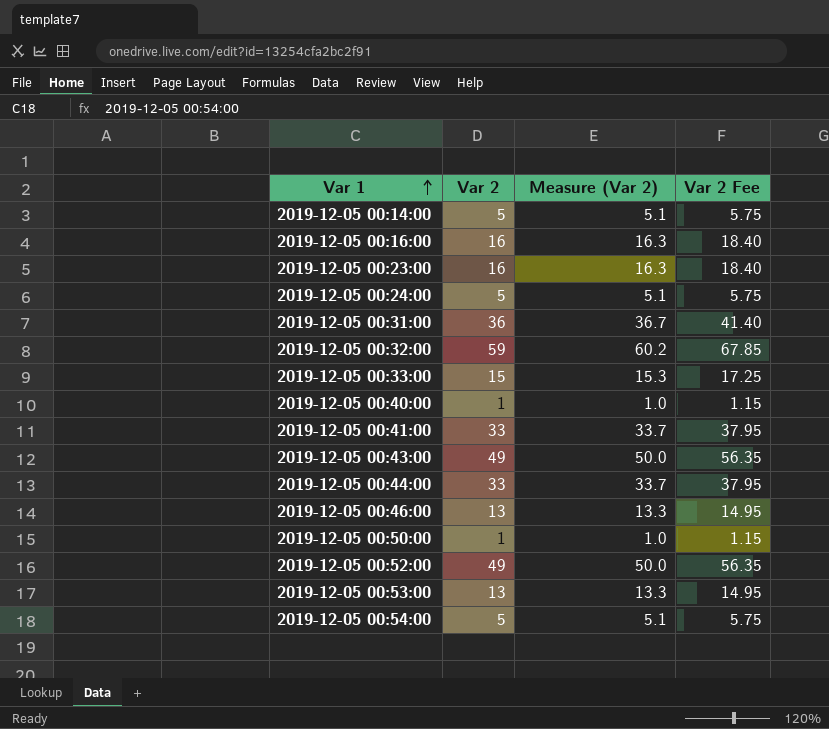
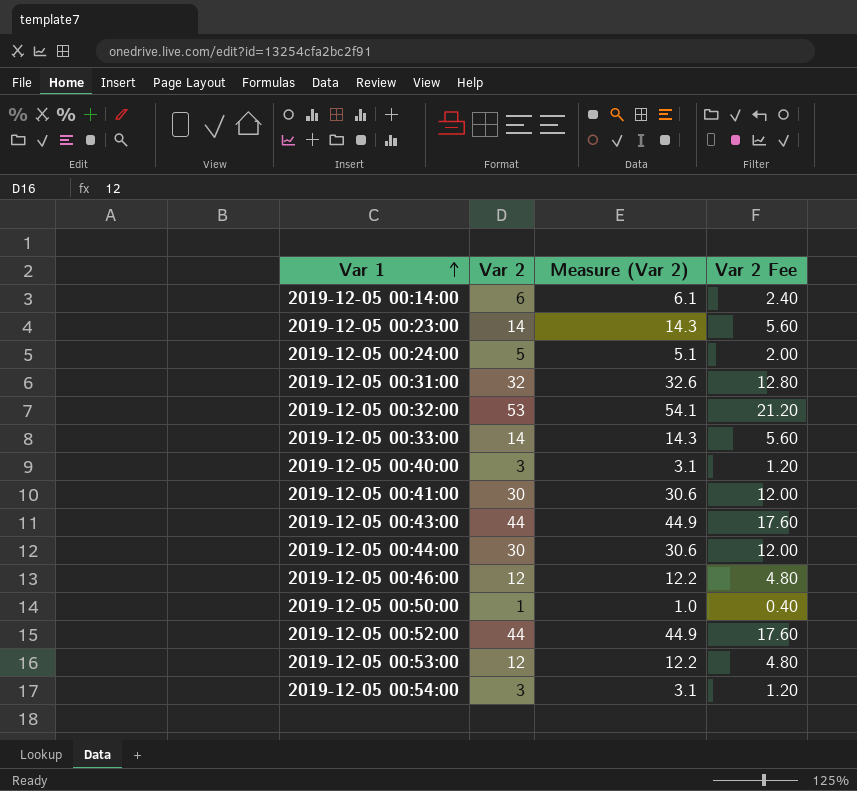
column Var 2 Fee | formula: [Var 2] * 1.15 -> [Var 2] * 0.4
row 2019-12-05 00:16:00: 16 | 16.3 | 18.40 -> none
2019-12-05 00:14:00 | Var 2: 5 -> 6
2019-12-05 00:14:00 | Measure (Var 2): 5.1 -> 6.1
2019-12-05 00:23:00 | Var 2: 16 -> 14
2019-12-05 00:23:00 | Measure (Var 2): 16.3 -> 14.3
2019-12-05 00:31:00 | Var 2: 36 -> 32
2019-12-05 00:31:00 | Measure (Var 2): 36.7 -> 32.6
2019-12-05 00:32:00 | Var 2: 59 -> 53
2019-12-05 00:32:00 | Measure (Var 2): 60.2 -> 54.1
2019-12-05 00:33:00 | Var 2: 15 -> 14
2019-12-05 00:33:00 | Measure (Var 2): 15.3 -> 14.3
2019-12-05 00:40:00 | Var 2: 1 -> 3
2019-12-05 00:40:00 | Measure (Var 2): 1.0 -> 3.1
2019-12-05 00:41:00 | Var 2: 33 -> 30
2019-12-05 00:41:00 | Measure (Var 2): 33.7 -> 30.6
2019-12-05 00:43:00 | Var 2: 49 -> 44
2019-12-05 00:43:00 | Measure (Var 2): 50.0 -> 44.9
2019-12-05 00:44:00 | Var 2: 33 -> 30
2019-12-05 00:44:00 | Measure (Var 2): 33.7 -> 30.6
2019-12-05 00:46:00 | Var 2: 13 -> 12
2019-12-05 00:46:00 | Measure (Var 2): 13.3 -> 12.2
2019-12-05 00:52:00 | Var 2: 49 -> 44
2019-12-05 00:52:00 | Measure (Var 2): 50.0 -> 44.9
2019-12-05 00:53:00 | Var 2: 13 -> 12
2019-12-05 00:53:00 | Measure (Var 2): 13.3 -> 12.2
2019-12-05 00:54:00 | Var 2: 5 -> 3
2019-12-05 00:54:00 | Measure (Var 2): 5.1 -> 3.1

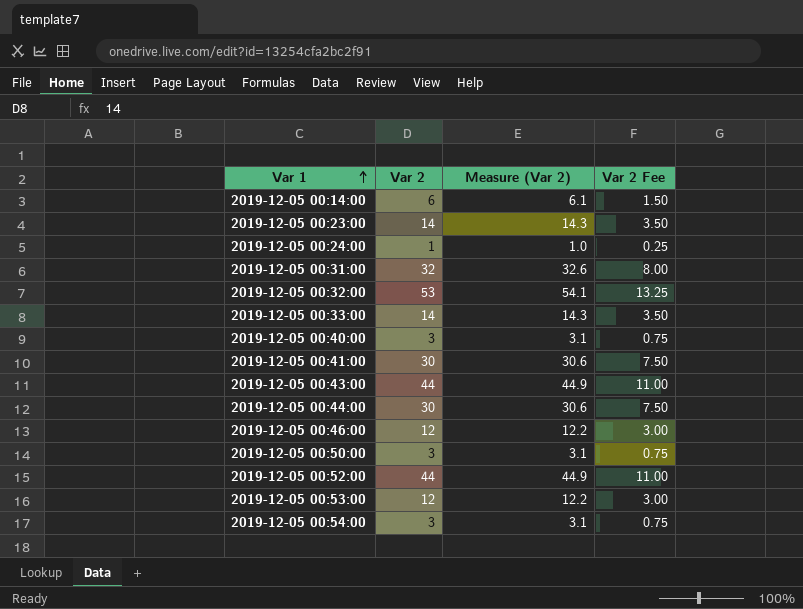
column Var 2 Fee | formula: [Var 2] * 0.4 -> [Var 2] * 0.25
2019-12-05 00:24:00 | Var 2: 5 -> 1
2019-12-05 00:24:00 | Measure (Var 2): 5.1 -> 1.0
2019-12-05 00:50:00 | Var 2: 1 -> 3
2019-12-05 00:50:00 | Measure (Var 2): 1.0 -> 3.1

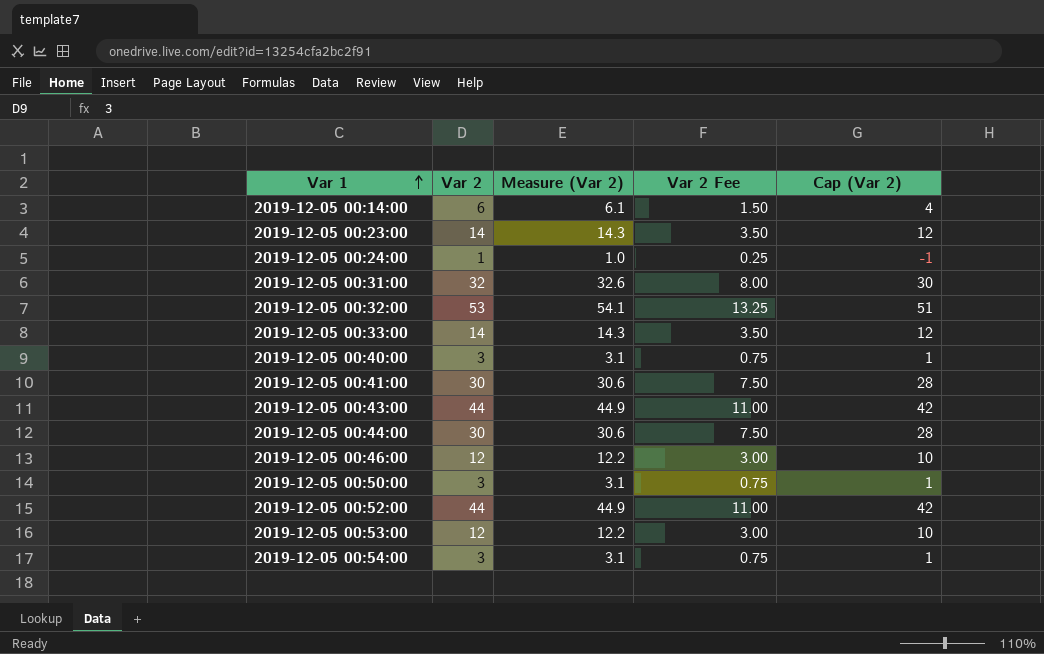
column Cap (Var 2) | formula: none -> [Var 2] - 2

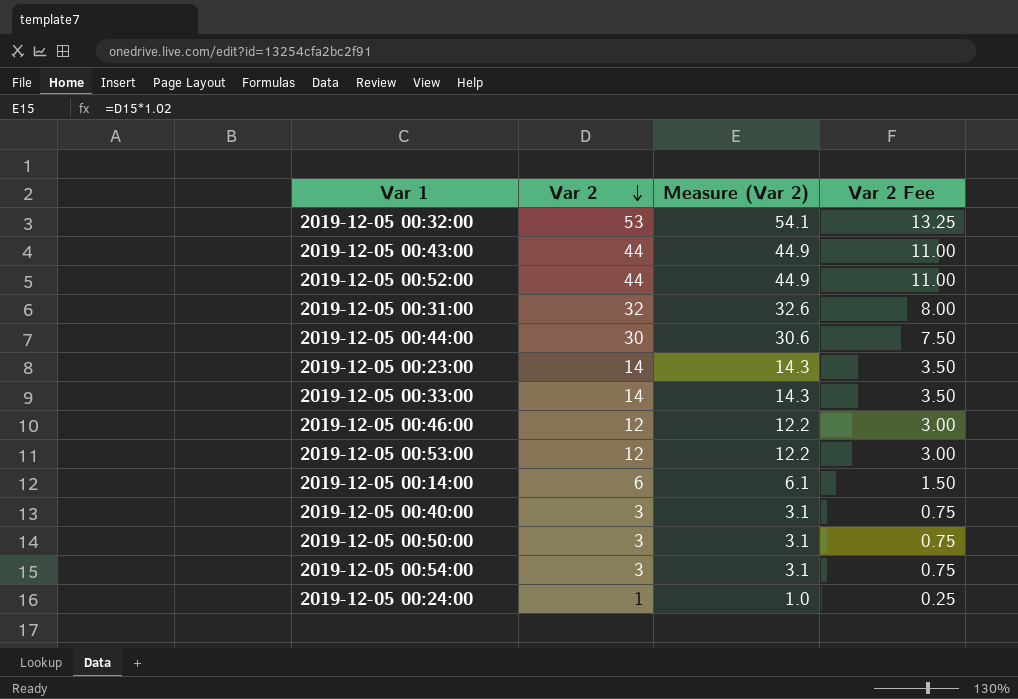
row order: Var 1 ascending -> Var 2 descending
column Cap (Var 2) | formula: [Var 2] - 2 -> none
row 2019-12-05 00:41:00: 30 | 30.6 | 7.50 | 28 -> none

